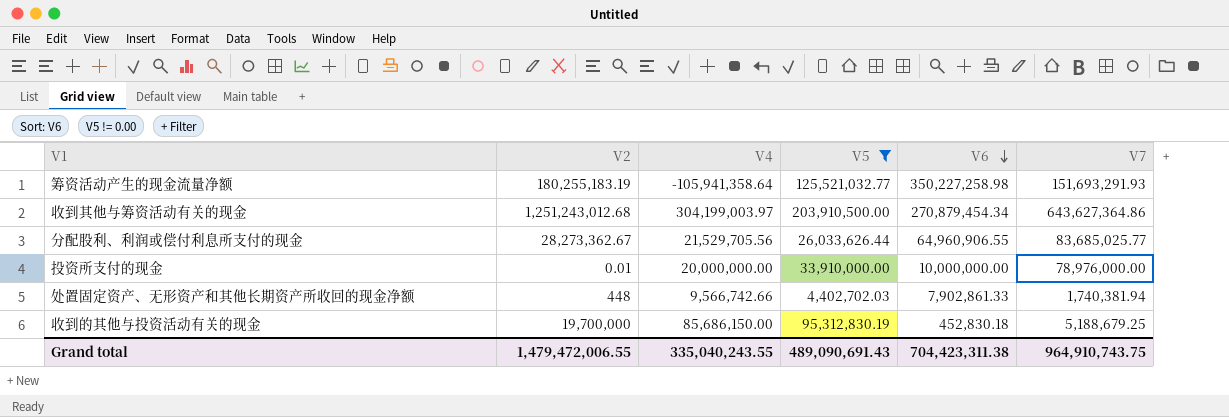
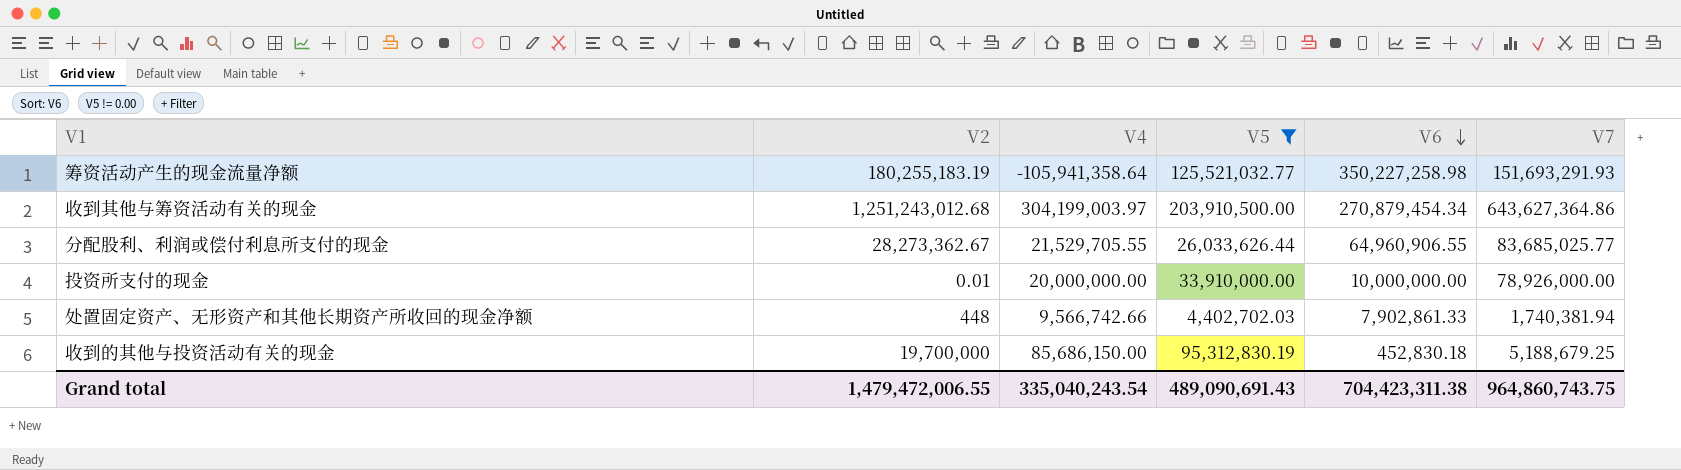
分配股利、利润或偿付利息所支付的现金 | V4: 21,529,705.56 -> 21,529,705.55
投资所支付的现金 | V7: 78,976,000.00 -> 78,926,000.00
Grand total | V4: 335,040,243.55 -> 335,040,243.54
Grand total | V7: 964,910,743.75 -> 964,860,743.75

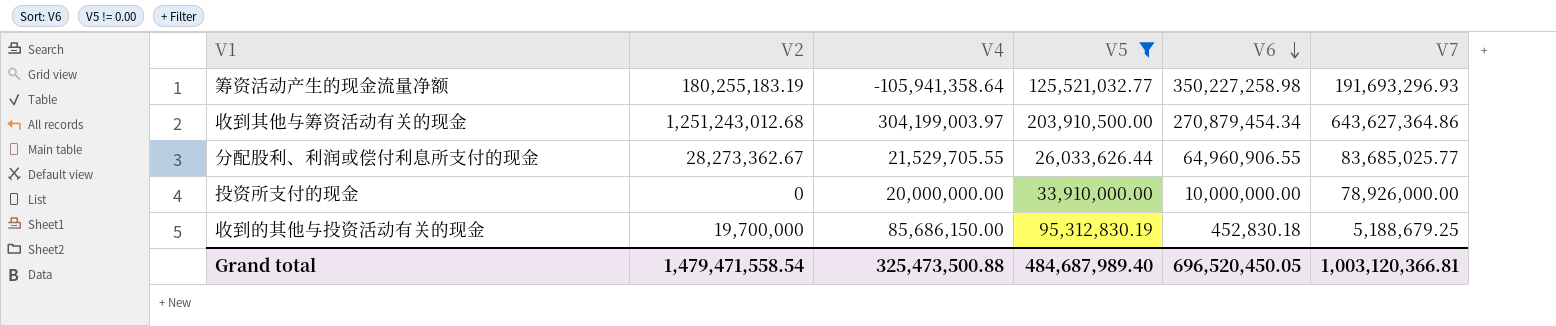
row 处置固定资产、无形资产和其他长期资产所收回的现金净额: 448 | 9,566,742.66 | 4,402,702.03 | 7,902,861.33 | 1,740,381.94 -> none
筹资活动产生的现金流量净额 | V7: 151,693,291.93 -> 191,693,296.93
投资所支付的现金 | V2: 0.01 -> 0
Grand total | V2: 1,479,472,006.55 -> 1,479,471,558.54
Grand total | V4: 335,040,243.54 -> 325,473,500.88
Grand total | V5: 489,090,691.43 -> 484,687,989.40
Grand total | V6: 704,423,311.38 -> 696,520,450.05
Grand total | V7: 964,860,743.75 -> 1,003,120,366.81

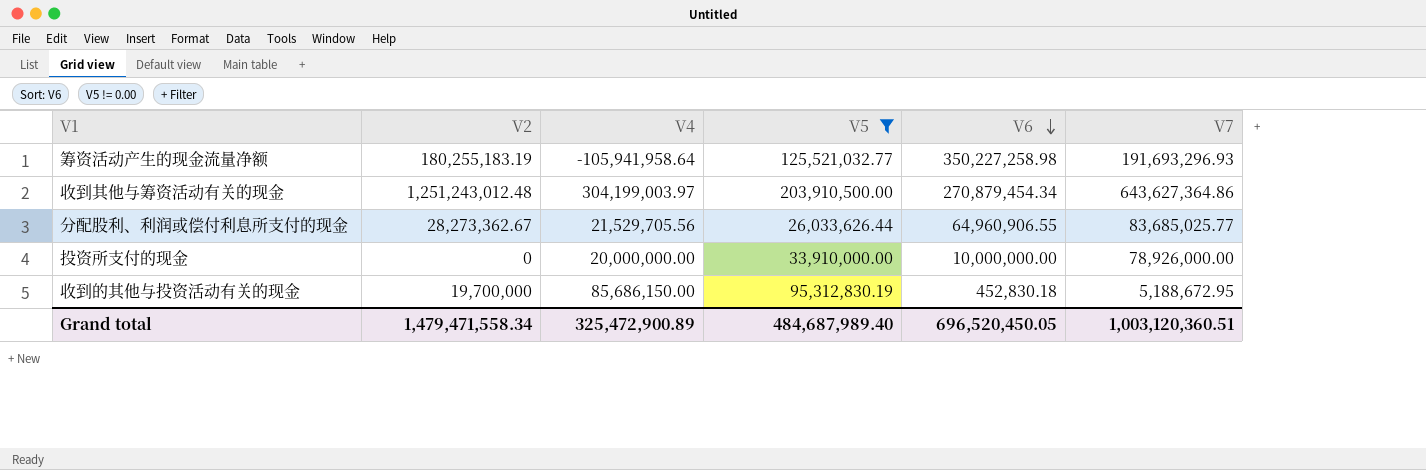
筹资活动产生的现金流量净额 | V4: -105,941,358.64 -> -105,941,958.64
收到其他与筹资活动有关的现金 | V2: 1,251,243,012.68 -> 1,251,243,012.48
分配股利、利润或偿付利息所支付的现金 | V4: 21,529,705.55 -> 21,529,705.56
收到的其他与投资活动有关的现金 | V7: 5,188,679.25 -> 5,188,672.95
Grand total | V2: 1,479,471,558.54 -> 1,479,471,558.34
Grand total | V4: 325,473,500.88 -> 325,472,900.89
Grand total | V7: 1,003,120,366.81 -> 1,003,120,360.51

